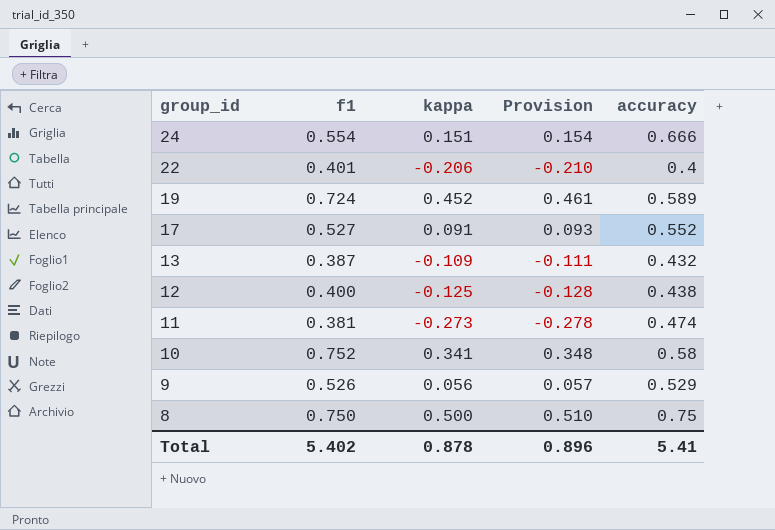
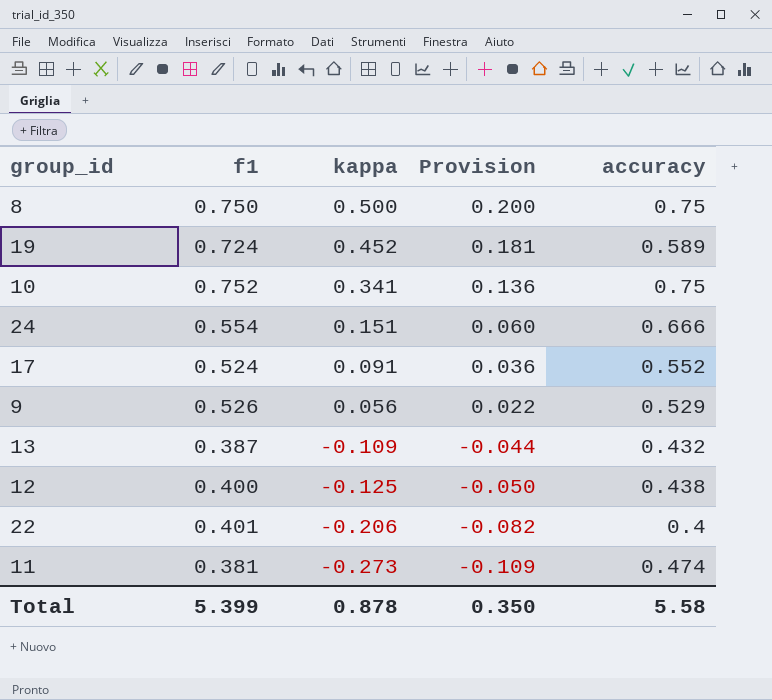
row order: group_id descending -> kappa descending
column Provision | formula: [kappa] * 1.02 -> [kappa] * 0.4
10 | accuracy: 0.58 -> 0.75
17 | f1: 0.527 -> 0.524
Total | f1: 5.402 -> 5.399
Total | Provision: 0.896 -> 0.350
Total | accuracy: 5.41 -> 5.58

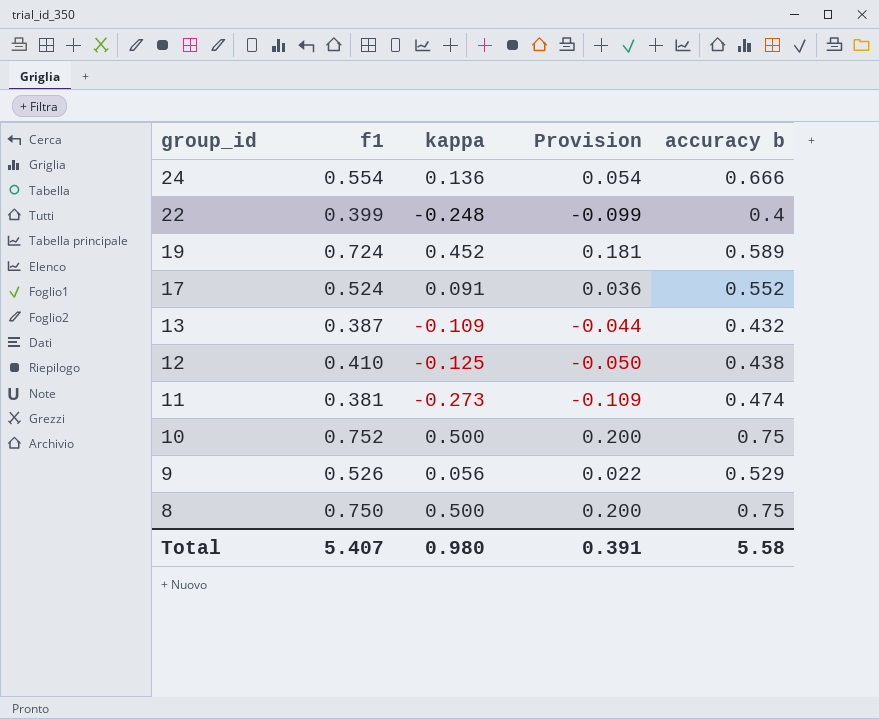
row order: kappa descending -> group_id descending
column name: accuracy -> accuracy b
24 | kappa: 0.151 -> 0.136
24 | Provision: 0.060 -> 0.054
22 | f1: 0.401 -> 0.399
22 | kappa: -0.206 -> -0.248
22 | Provision: -0.082 -> -0.099
12 | f1: 0.400 -> 0.410
10 | kappa: 0.341 -> 0.500
10 | Provision: 0.136 -> 0.200
Total | f1: 5.399 -> 5.407
Total | kappa: 0.878 -> 0.980
Total | Provision: 0.350 -> 0.391

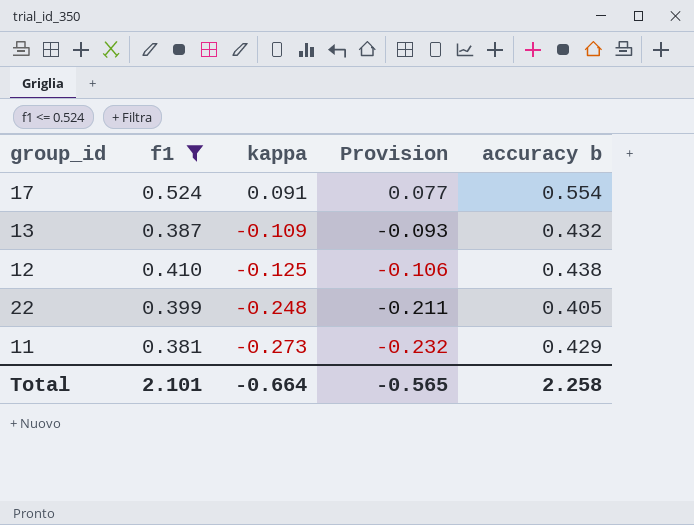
filter: none -> f1 <= 0.524
row order: group_id descending -> kappa descending
column Provision | formula: [kappa] * 0.4 -> [kappa] * 0.85
17 | accuracy b: 0.552 -> 0.554
22 | accuracy b: 0.4 -> 0.405
11 | accuracy b: 0.474 -> 0.429
Total | f1: 5.407 -> 2.101
Total | kappa: 0.980 -> -0.664
Total | Provision: 0.391 -> -0.565
Total | accuracy b: 5.58 -> 2.258

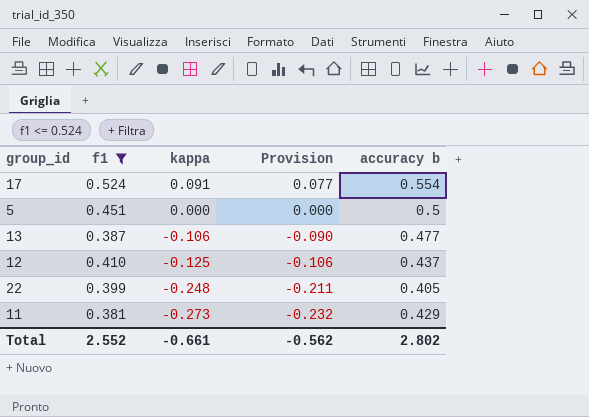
row 5: none -> 0.451 | 0.000 | 0.000 | 0.5
13 | kappa: -0.109 -> -0.106
13 | Provision: -0.093 -> -0.090
13 | accuracy b: 0.432 -> 0.477
12 | accuracy b: 0.438 -> 0.437
Total | f1: 2.101 -> 2.552
Total | kappa: -0.664 -> -0.661
Total | Provision: -0.565 -> -0.562
Total | accuracy b: 2.258 -> 2.802

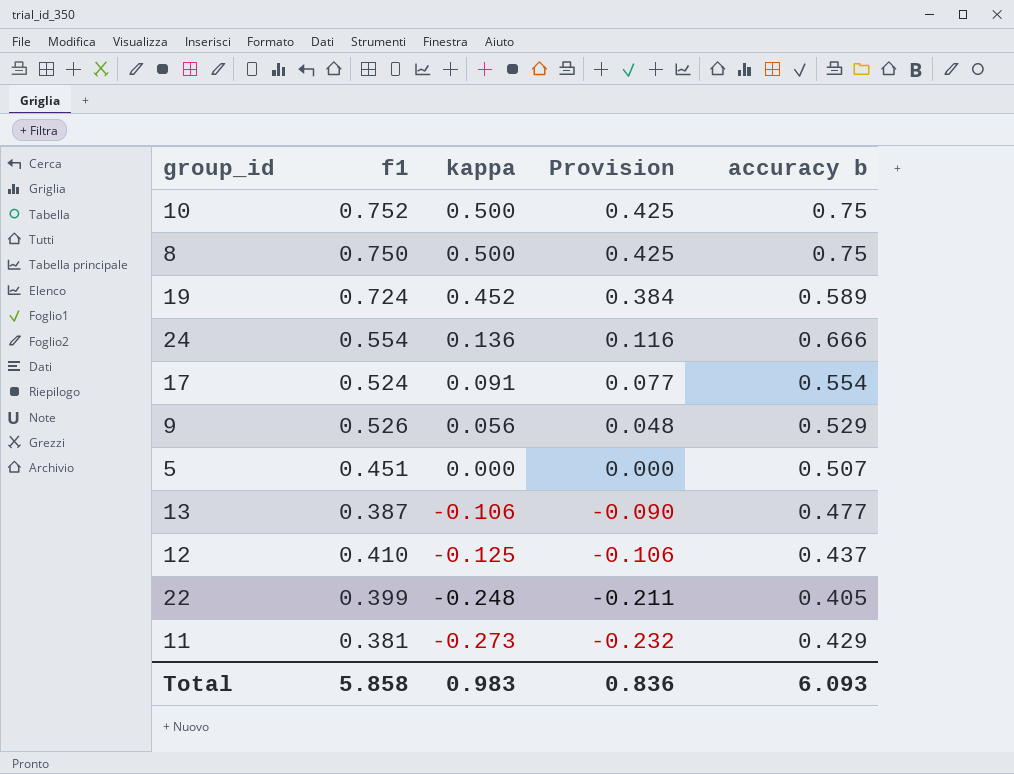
filter: f1 <= 0.524 -> none
5 | accuracy b: 0.5 -> 0.507
Total | f1: 2.552 -> 5.858
Total | kappa: -0.661 -> 0.983
Total | Provision: -0.562 -> 0.836
Total | accuracy b: 2.802 -> 6.093

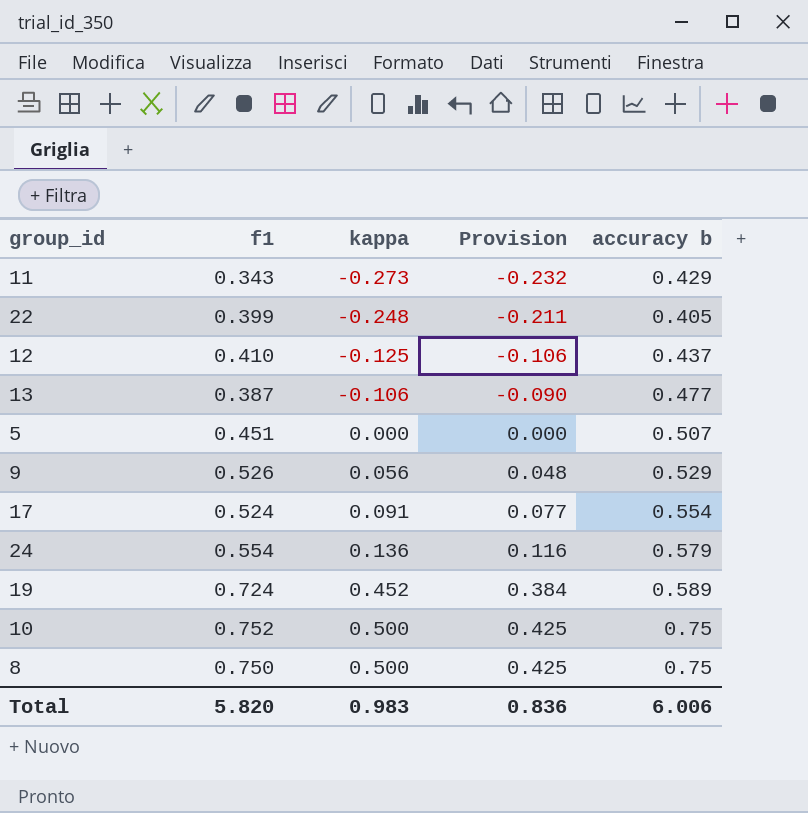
row order: kappa descending -> kappa ascending
11 | f1: 0.381 -> 0.343
24 | accuracy b: 0.666 -> 0.579
Total | f1: 5.858 -> 5.820
Total | accuracy b: 6.093 -> 6.006

